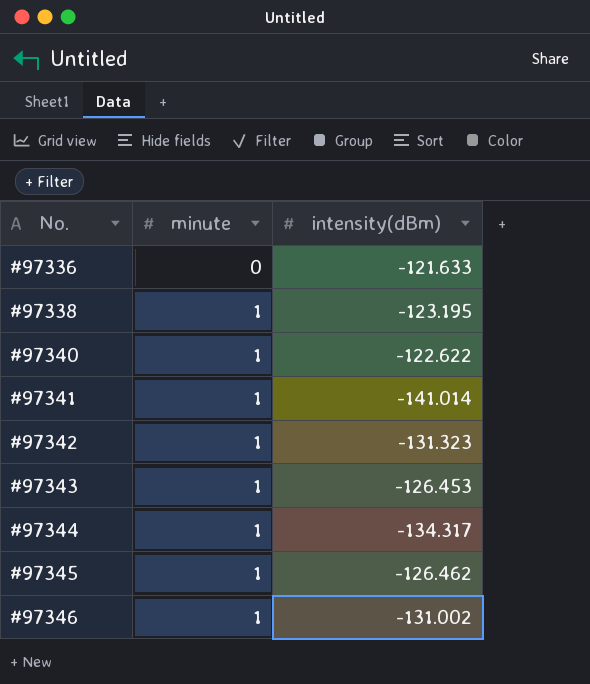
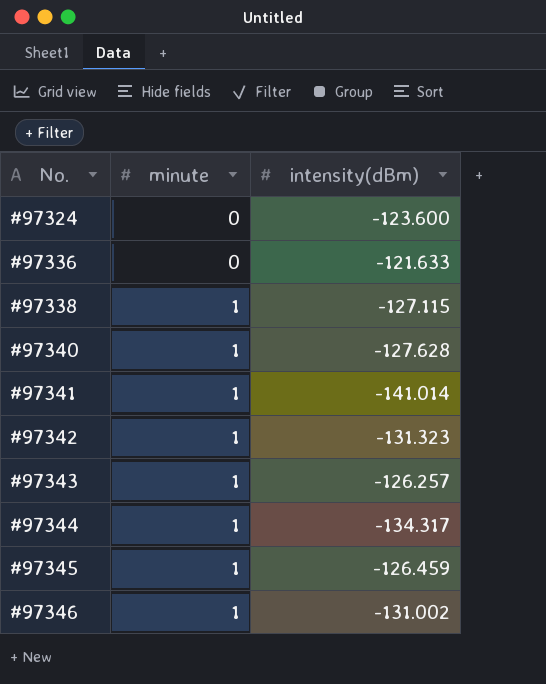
row #97324: none -> 0 | -123.600
#97338 | intensity(dBm): -123.195 -> -127.115
#97340 | intensity(dBm): -122.622 -> -127.628
#97343 | intensity(dBm): -126.453 -> -126.257
#97345 | intensity(dBm): -126.462 -> -126.459

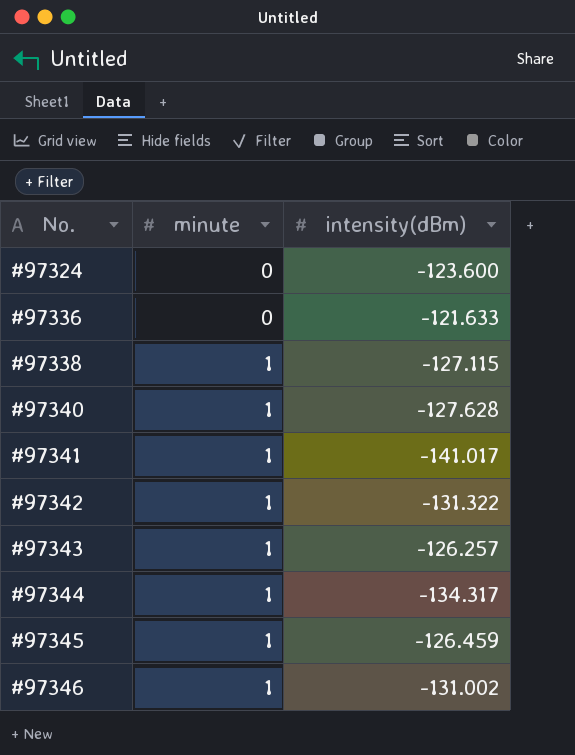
#97341 | intensity(dBm): -141.014 -> -141.017
#97342 | intensity(dBm): -131.323 -> -131.322

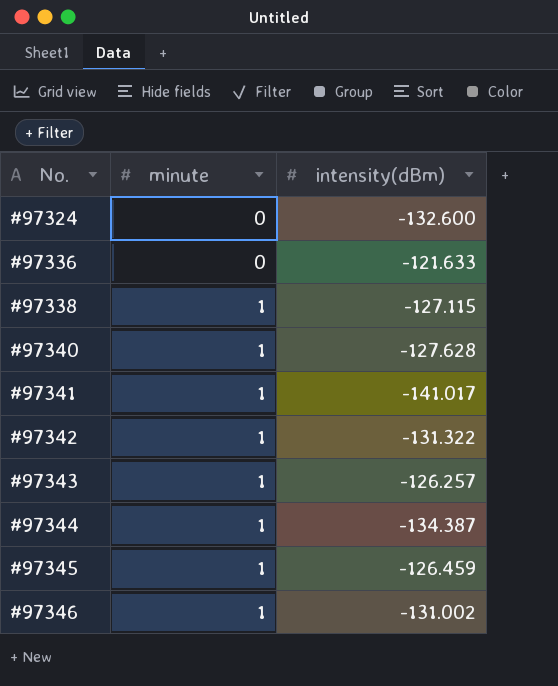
#97324 | intensity(dBm): -123.600 -> -132.600
#97344 | intensity(dBm): -134.317 -> -134.387

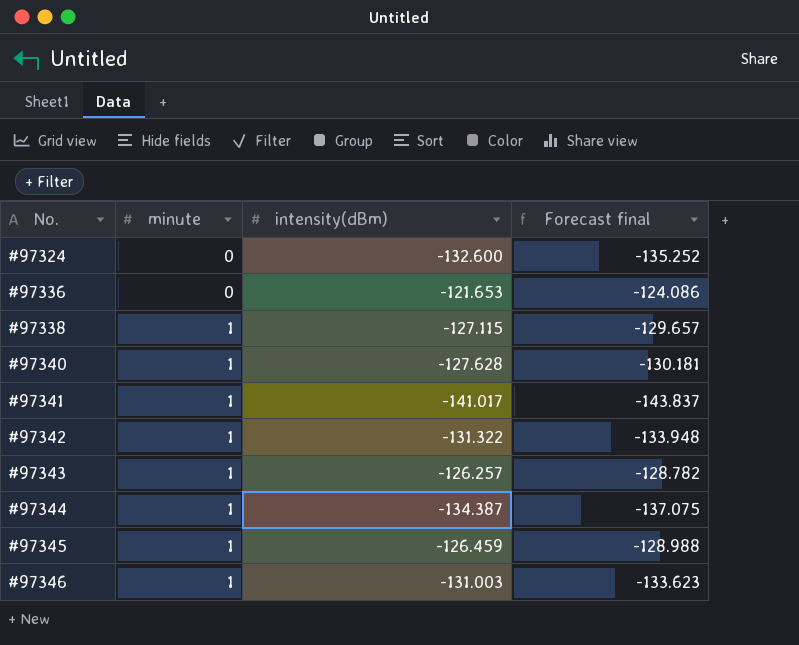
column Forecast final | formula: none -> [intensity(dBm)] * 1.02
#97336 | intensity(dBm): -121.633 -> -121.653
#97346 | intensity(dBm): -131.002 -> -131.003

